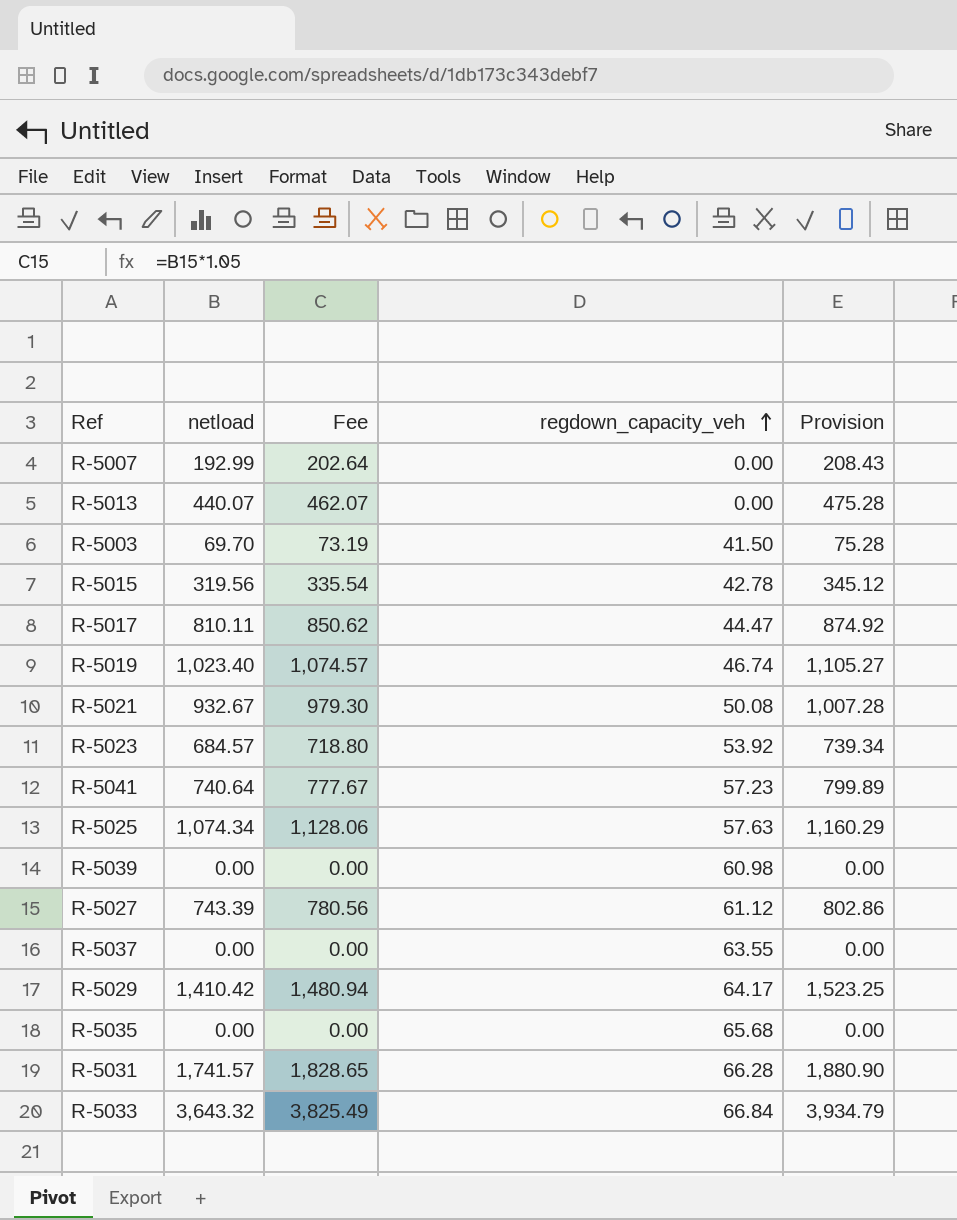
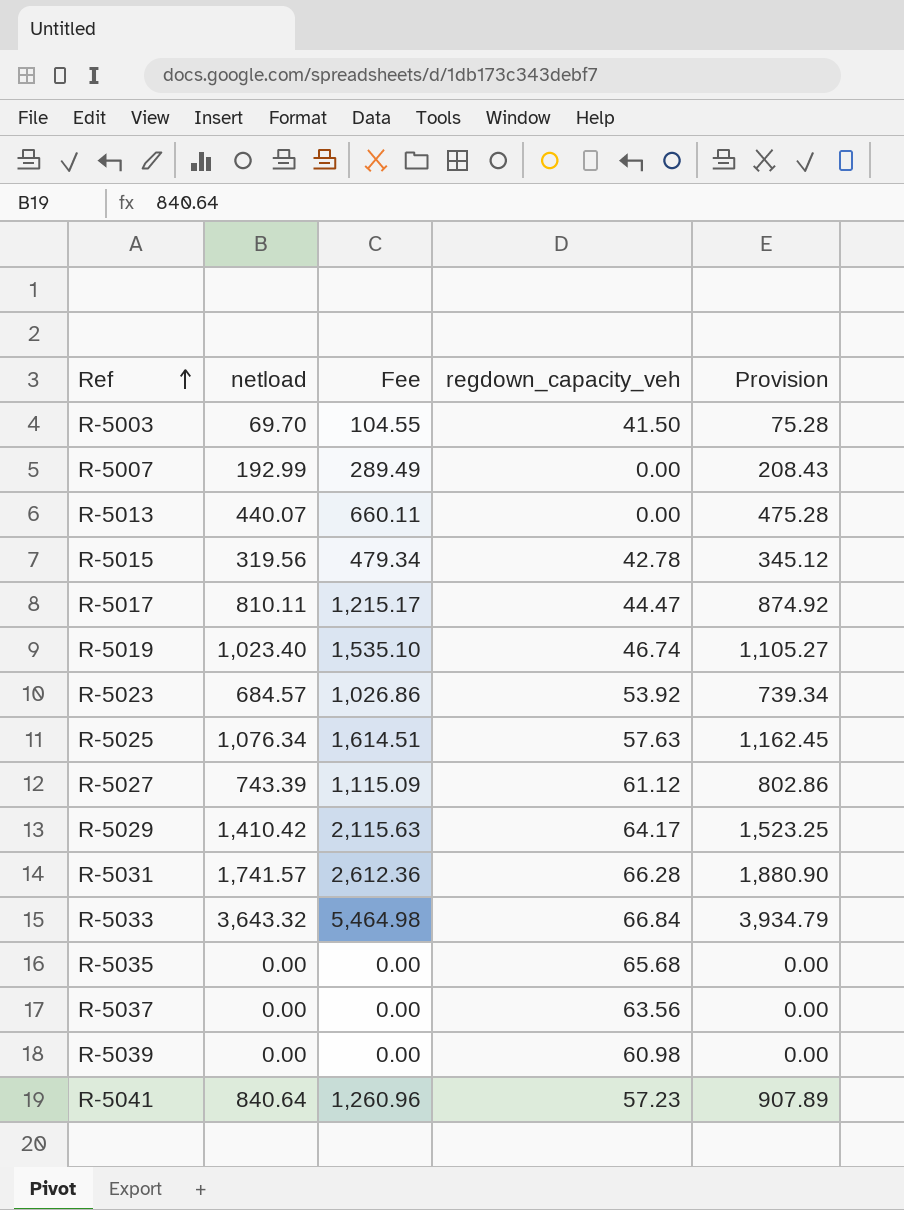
row order: regdown_capacity_veh ascending -> Ref ascending
column Fee | formula: [netload] * 1.05 -> [netload] * 1.5
row R-5021: 932.67 | 979.30 | 50.08 | 1,007.28 -> none
R-5025 | netload: 1,074.34 -> 1,076.34
R-5025 | Provision: 1,160.29 -> 1,162.45
R-5037 | regdown_capacity_veh: 63.55 -> 63.56
R-5041 | netload: 740.64 -> 840.64
R-5041 | Provision: 799.89 -> 907.89

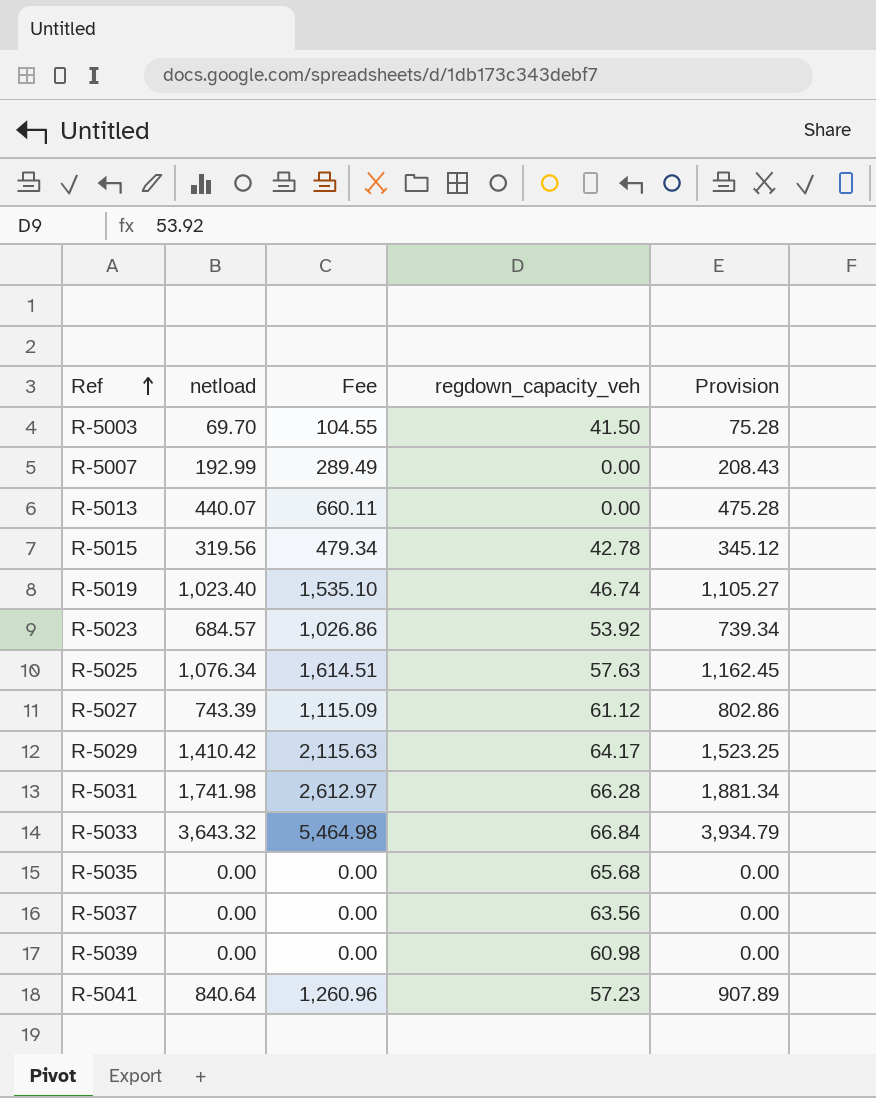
row R-5017: 810.11 | 1,215.17 | 44.47 | 874.92 -> none
R-5031 | netload: 1,741.57 -> 1,741.98
R-5031 | Fee: 2,612.36 -> 2,612.97
R-5031 | Provision: 1,880.90 -> 1,881.34

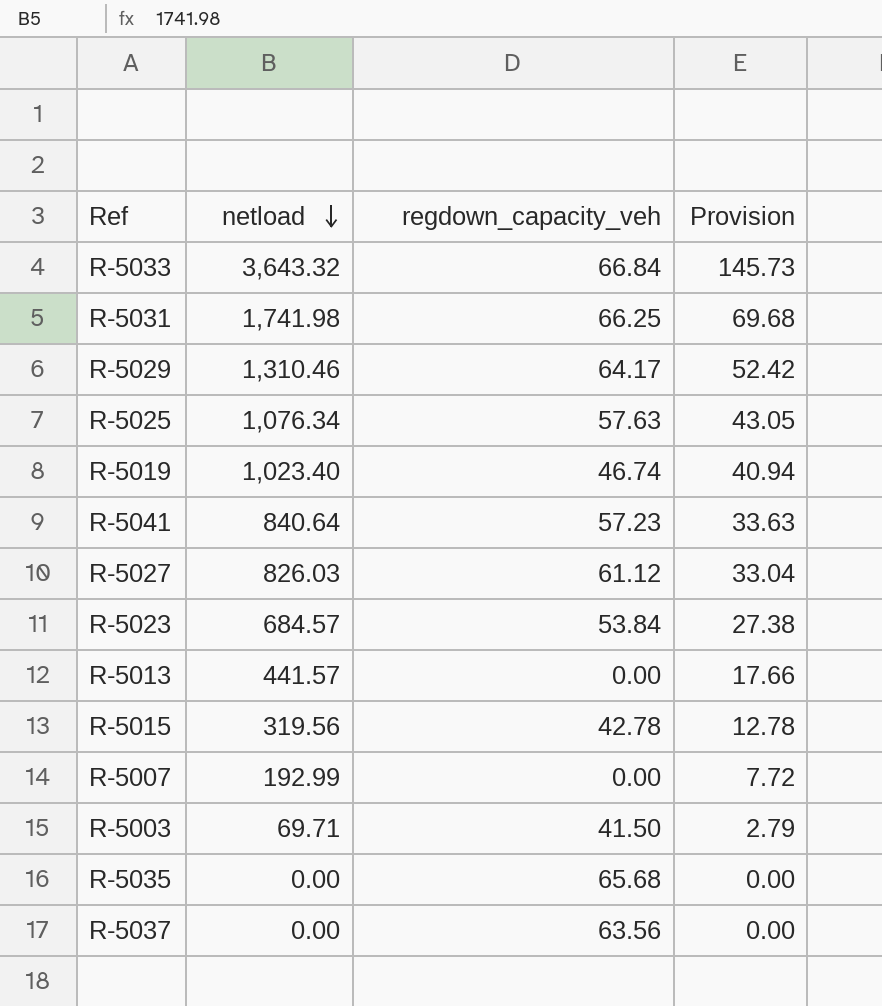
row order: Ref ascending -> netload descending
column Fee | formula: [netload] * 1.5 -> none
column Provision | formula: [netload] * 1.08 -> [netload] * 0.04
row R-5039: 0.00 | 0.00 | 60.98 | 0.00 -> none
R-5031 | regdown_capacity_veh: 66.28 -> 66.25
R-5029 | netload: 1,410.42 -> 1,310.46
R-5027 | netload: 743.39 -> 826.03
R-5023 | regdown_capacity_veh: 53.92 -> 53.84
R-5013 | netload: 440.07 -> 441.57
R-5003 | netload: 69.70 -> 69.71

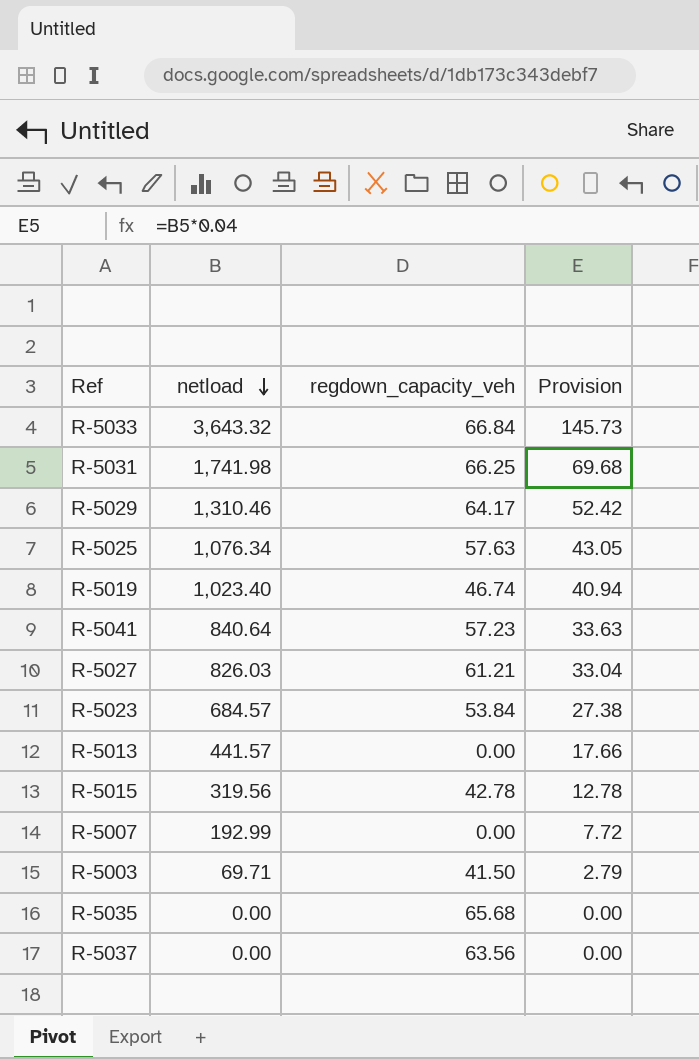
R-5027 | regdown_capacity_veh: 61.12 -> 61.21

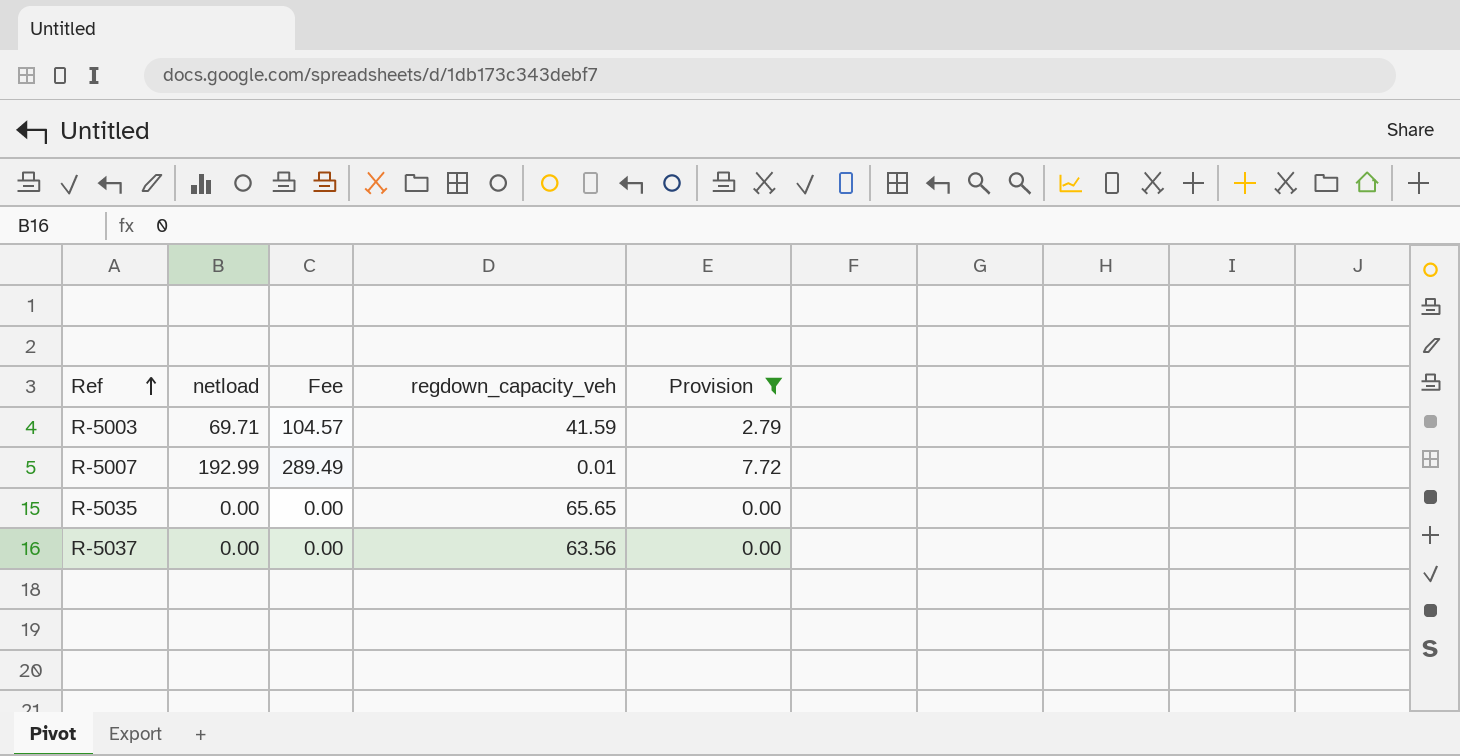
filter: none -> Provision <= 7.72
row order: netload descending -> Ref ascending
column Fee | formula: none -> [netload] * 1.5
R-5003 | regdown_capacity_veh: 41.50 -> 41.59
R-5007 | regdown_capacity_veh: 0.00 -> 0.01
R-5035 | regdown_capacity_veh: 65.68 -> 65.65

